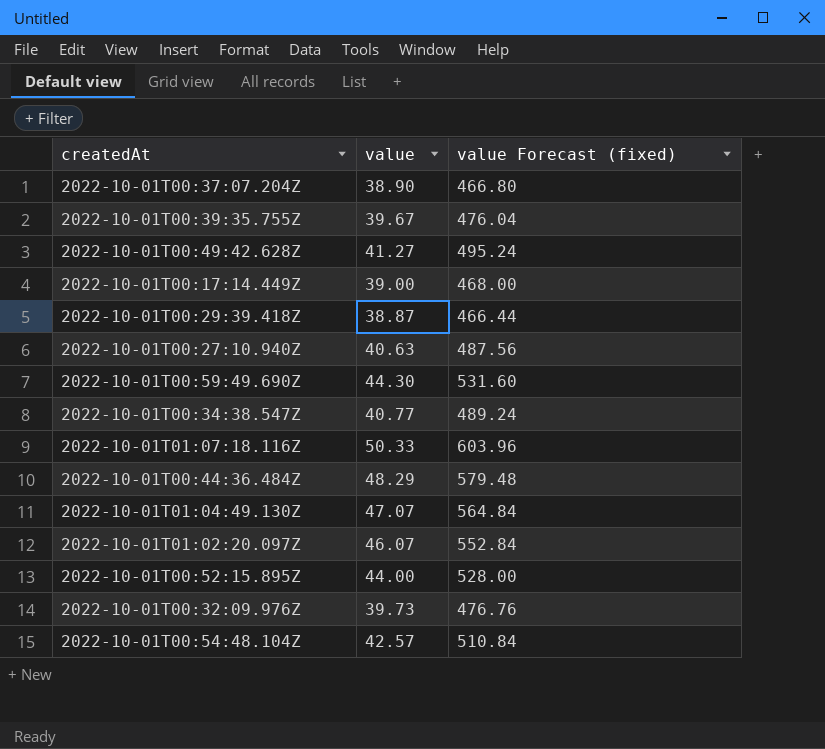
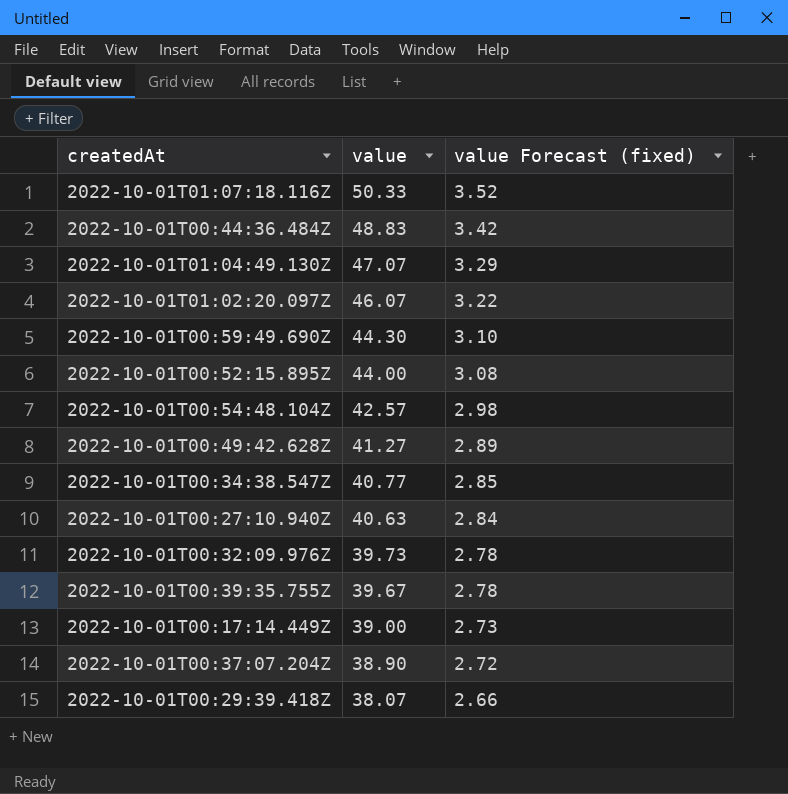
row order: none -> value descending
column value Forecast (fixed) | formula: [value] * 12 -> [value] * 0.07
2022-10-01T00:44:36.484Z | value: 48.29 -> 48.83
2022-10-01T00:29:39.418Z | value: 38.87 -> 38.07

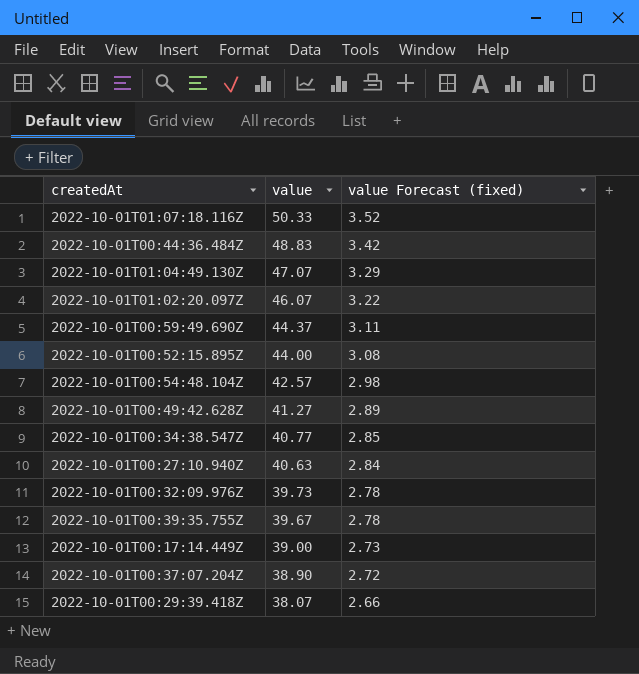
2022-10-01T00:59:49.690Z | value: 44.30 -> 44.37
2022-10-01T00:59:49.690Z | value Forecast (fixed): 3.10 -> 3.11

